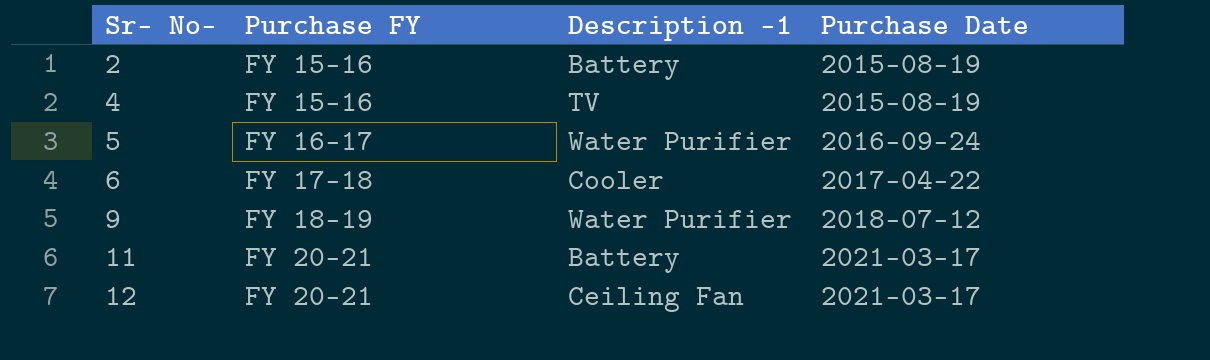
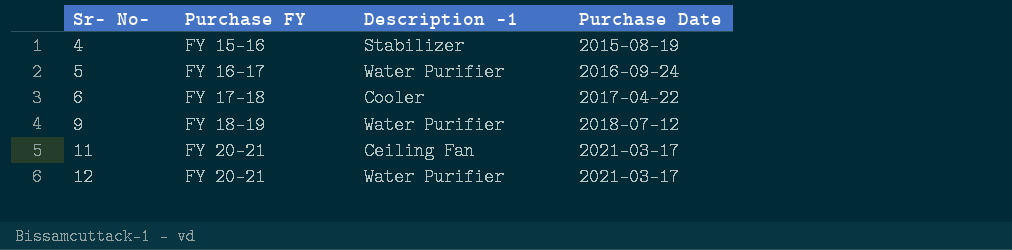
row 2: FY 15-16 | Battery | 2015-08-19 -> none
4 | Description -1: TV -> Stabilizer
11 | Description -1: Battery -> Ceiling Fan
12 | Description -1: Ceiling Fan -> Water Purifier

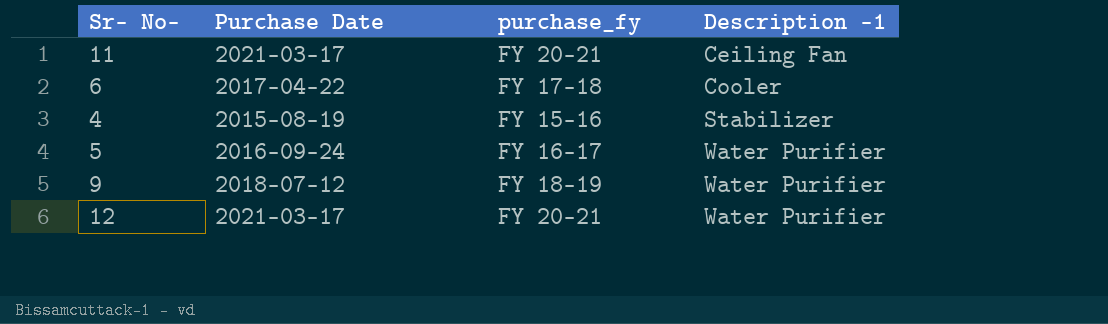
row order: Sr- No- ascending -> Description -1 ascending
column Purchase Date | position: 4 -> 2
column name: Purchase FY -> purchase_fy

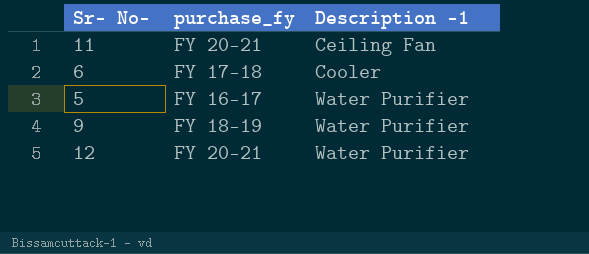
column Purchase Date | position: 2 -> none
row 4: 2015-08-19 | FY 15-16 | Stabilizer -> none

